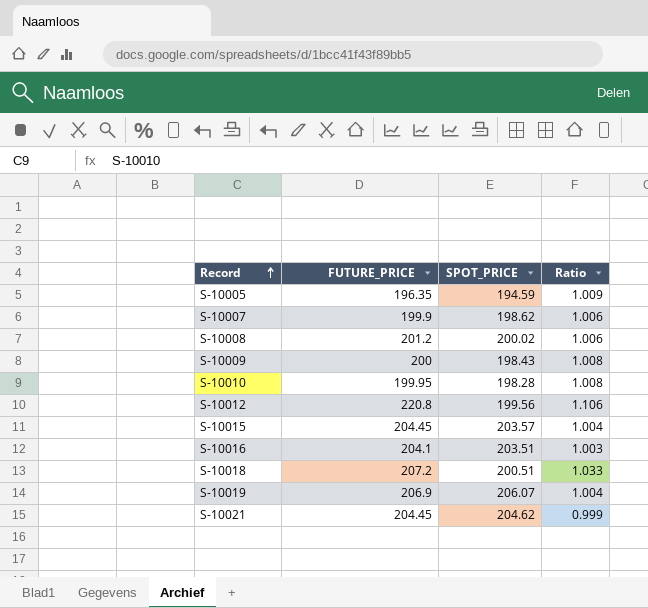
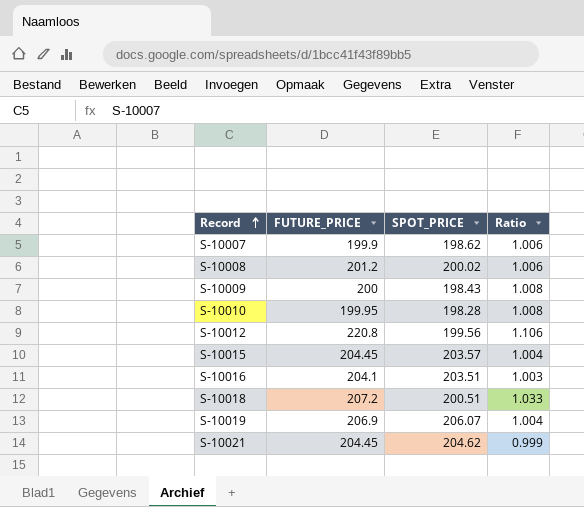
row S-10005: 196.35 | 194.59 | 1.009 -> none

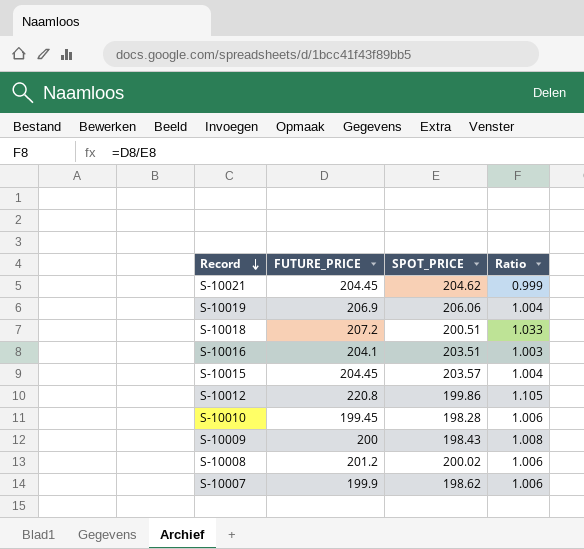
row order: Record ascending -> Record descending
S-10019 | SPOT_PRICE: 206.07 -> 206.06
S-10012 | SPOT_PRICE: 199.56 -> 199.86
S-10012 | Ratio: 1.106 -> 1.105
S-10010 | FUTURE_PRICE: 199.95 -> 199.45
S-10010 | Ratio: 1.008 -> 1.006

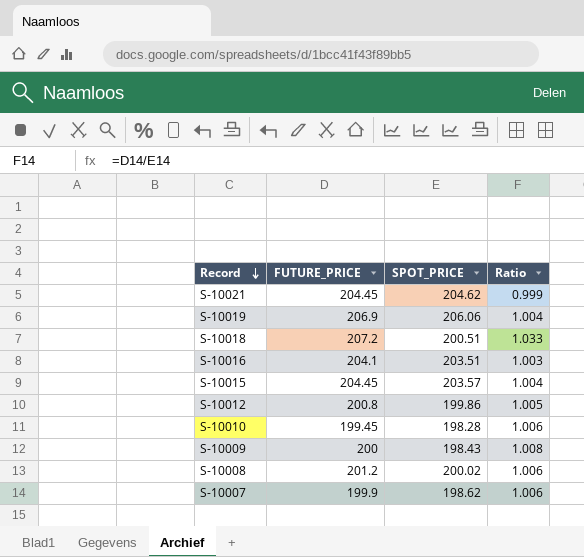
S-10012 | FUTURE_PRICE: 220.8 -> 200.8
S-10012 | Ratio: 1.105 -> 1.005

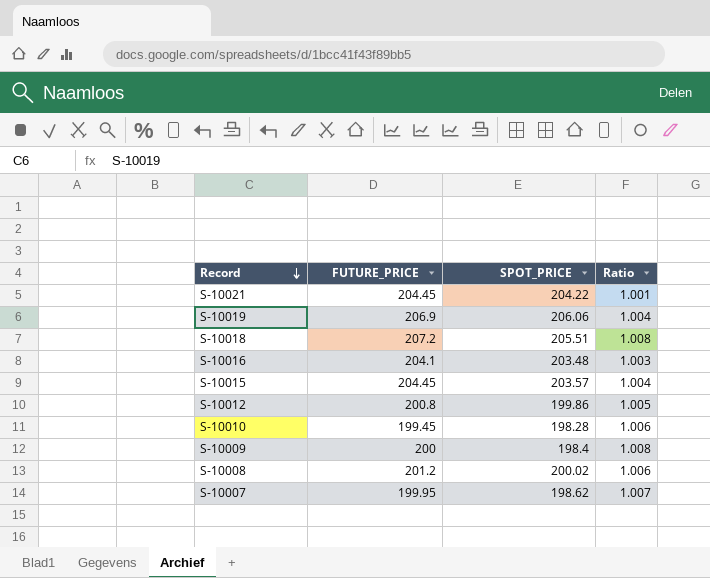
S-10021 | SPOT_PRICE: 204.62 -> 204.22
S-10021 | Ratio: 0.999 -> 1.001
S-10018 | SPOT_PRICE: 200.51 -> 205.51
S-10018 | Ratio: 1.033 -> 1.008
S-10016 | SPOT_PRICE: 203.51 -> 203.48
S-10009 | SPOT_PRICE: 198.43 -> 198.4
S-10007 | FUTURE_PRICE: 199.9 -> 199.95
S-10007 | Ratio: 1.006 -> 1.007

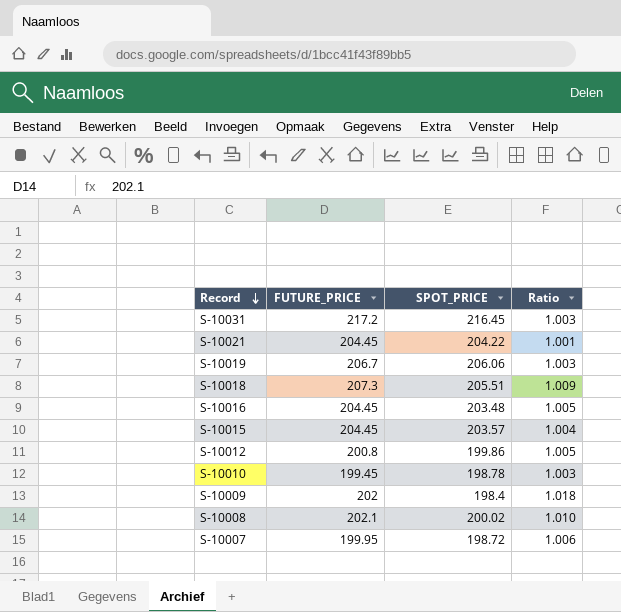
row S-10031: none -> 217.2 | 216.45 | 1.003
S-10019 | FUTURE_PRICE: 206.9 -> 206.7
S-10019 | Ratio: 1.004 -> 1.003
S-10018 | FUTURE_PRICE: 207.2 -> 207.3
S-10018 | Ratio: 1.008 -> 1.009
S-10016 | FUTURE_PRICE: 204.1 -> 204.45
S-10016 | Ratio: 1.003 -> 1.005
S-10010 | SPOT_PRICE: 198.28 -> 198.78
S-10010 | Ratio: 1.006 -> 1.003
S-10009 | FUTURE_PRICE: 200 -> 202
S-10009 | Ratio: 1.008 -> 1.018
S-10008 | FUTURE_PRICE: 201.2 -> 202.1
S-10008 | Ratio: 1.006 -> 1.010
S-10007 | SPOT_PRICE: 198.62 -> 198.72
S-10007 | Ratio: 1.007 -> 1.006

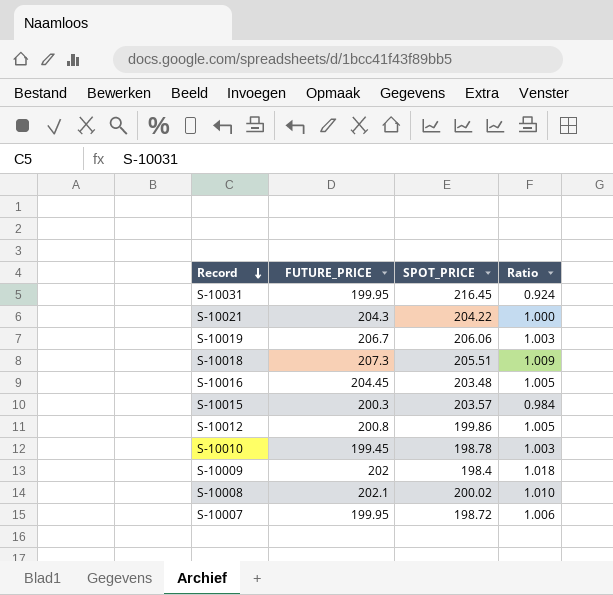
S-10031 | FUTURE_PRICE: 217.2 -> 199.95
S-10031 | Ratio: 1.003 -> 0.924
S-10021 | FUTURE_PRICE: 204.45 -> 204.3
S-10021 | Ratio: 1.001 -> 1.000
S-10015 | FUTURE_PRICE: 204.45 -> 200.3
S-10015 | Ratio: 1.004 -> 0.984

